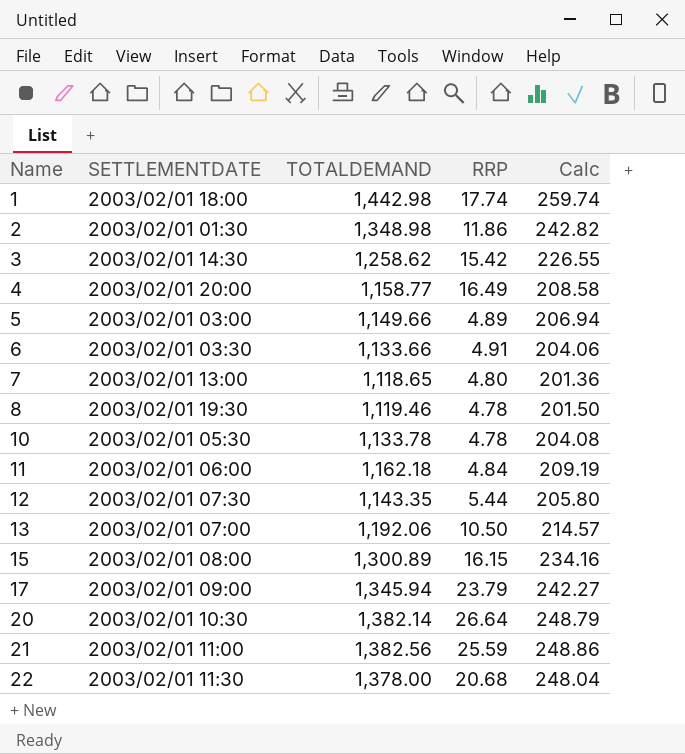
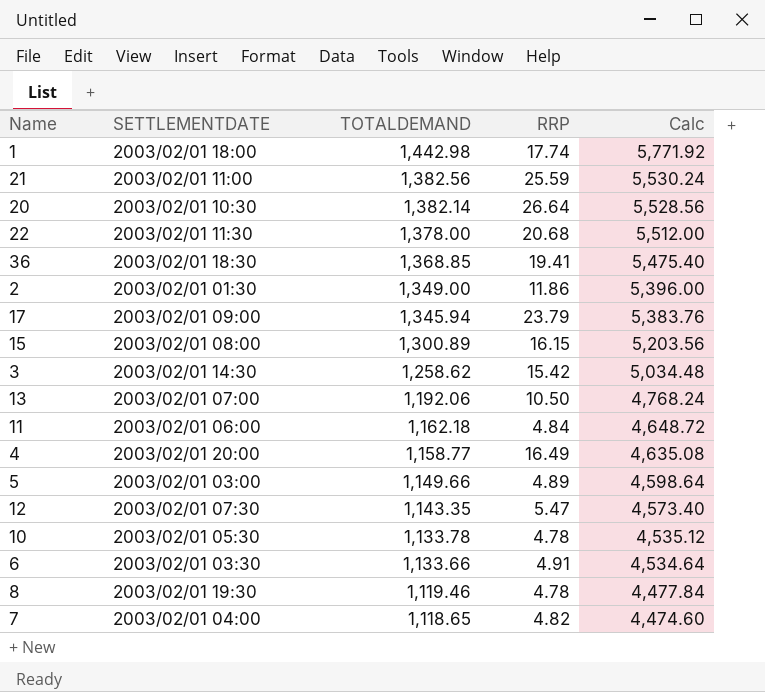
row order: Name ascending -> TOTALDEMAND descending
column Calc | formula: [TOTALDEMAND] * 0.18 -> [TOTALDEMAND] * 4
row 36: none -> 2003/02/01 18:30 | 1,368.85 | 19.41 | 5,475.40
2 | TOTALDEMAND: 1,348.98 -> 1,349.00
12 | RRP: 5.44 -> 5.47
7 | SETTLEMENTDATE: 2003/02/01 13:00 -> 2003/02/01 04:00
7 | RRP: 4.80 -> 4.82

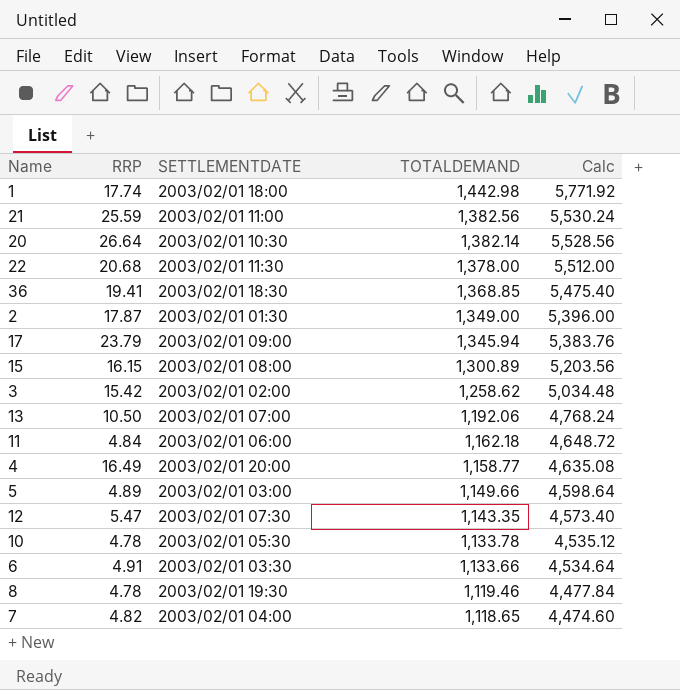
column RRP | position: 4 -> 2
2 | RRP: 11.86 -> 17.87
3 | SETTLEMENTDATE: 2003/02/01 14:30 -> 2003/02/01 02:00

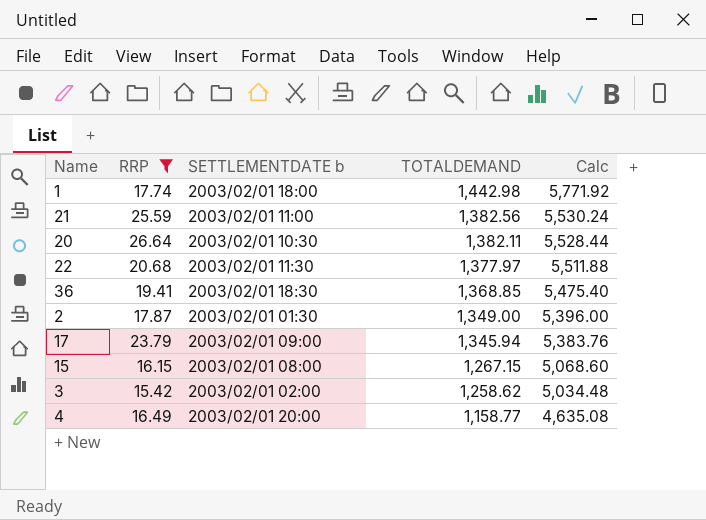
filter: none -> RRP >= 15.42
column name: SETTLEMENTDATE -> SETTLEMENTDATE b
20 | TOTALDEMAND: 1,382.14 -> 1,382.11
20 | Calc: 5,528.56 -> 5,528.44
22 | TOTALDEMAND: 1,378.00 -> 1,377.97
22 | Calc: 5,512.00 -> 5,511.88
15 | TOTALDEMAND: 1,300.89 -> 1,267.15
15 | Calc: 5,203.56 -> 5,068.60

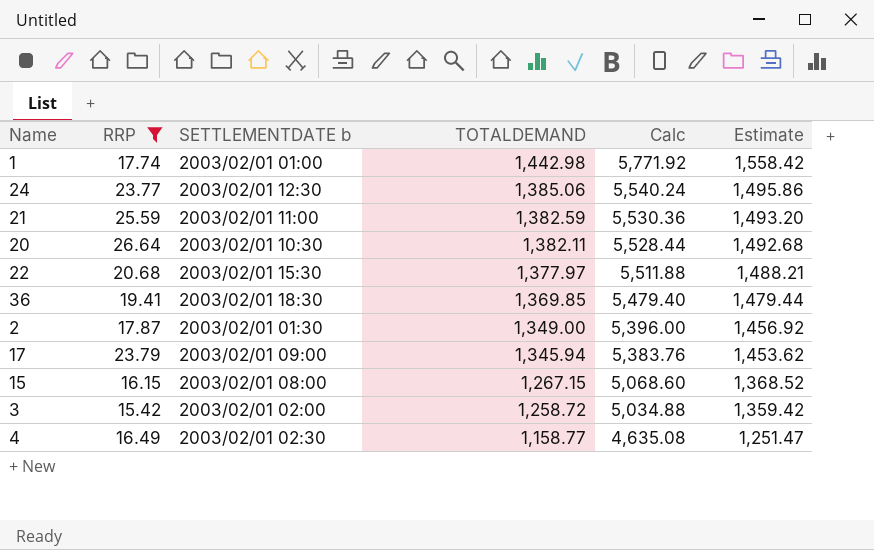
column Estimate | formula: none -> [TOTALDEMAND] * 1.08
1 | SETTLEMENTDATE b: 2003/02/01 18:00 -> 2003/02/01 01:00
row 24: none -> 23.77 | 2003/02/01 12:30 | 1,385.06 | 5,540.24 | 1,495.86
21 | TOTALDEMAND: 1,382.56 -> 1,382.59
21 | Calc: 5,530.24 -> 5,530.36
22 | SETTLEMENTDATE b: 2003/02/01 11:30 -> 2003/02/01 15:30
36 | TOTALDEMAND: 1,368.85 -> 1,369.85
36 | Calc: 5,475.40 -> 5,479.40
3 | TOTALDEMAND: 1,258.62 -> 1,258.72
3 | Calc: 5,034.48 -> 5,034.88
4 | SETTLEMENTDATE b: 2003/02/01 20:00 -> 2003/02/01 02:30

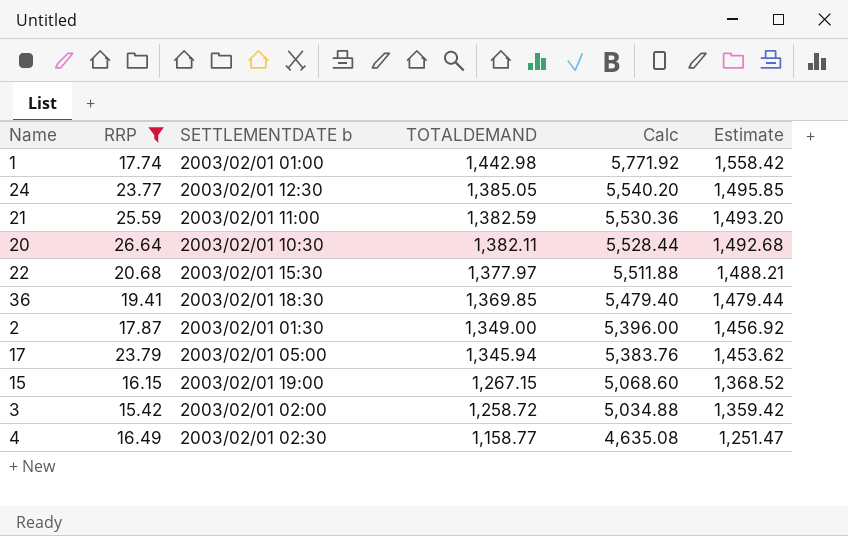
24 | TOTALDEMAND: 1,385.06 -> 1,385.05
24 | Calc: 5,540.24 -> 5,540.20
24 | Estimate: 1,495.86 -> 1,495.85
17 | SETTLEMENTDATE b: 2003/02/01 09:00 -> 2003/02/01 05:00
15 | SETTLEMENTDATE b: 2003/02/01 08:00 -> 2003/02/01 19:00

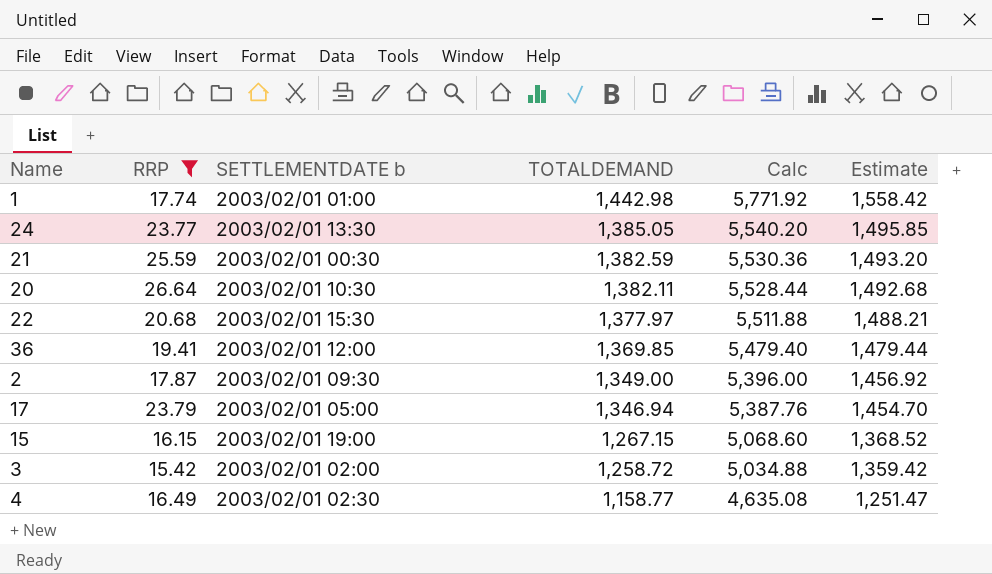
24 | SETTLEMENTDATE b: 2003/02/01 12:30 -> 2003/02/01 13:30
21 | SETTLEMENTDATE b: 2003/02/01 11:00 -> 2003/02/01 00:30
36 | SETTLEMENTDATE b: 2003/02/01 18:30 -> 2003/02/01 12:00
2 | SETTLEMENTDATE b: 2003/02/01 01:30 -> 2003/02/01 09:30
17 | TOTALDEMAND: 1,345.94 -> 1,346.94
17 | Calc: 5,383.76 -> 5,387.76
17 | Estimate: 1,453.62 -> 1,454.70

